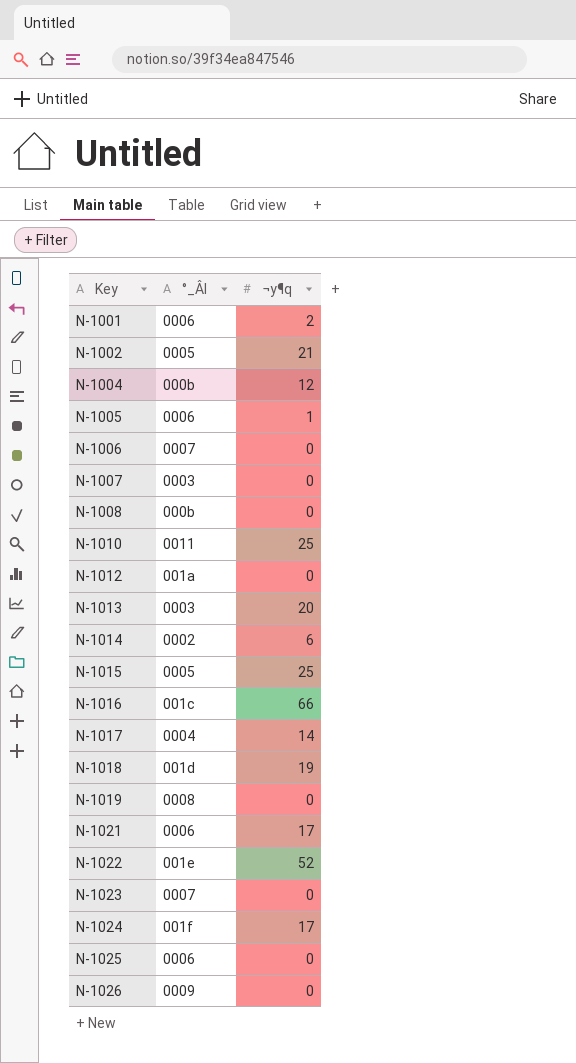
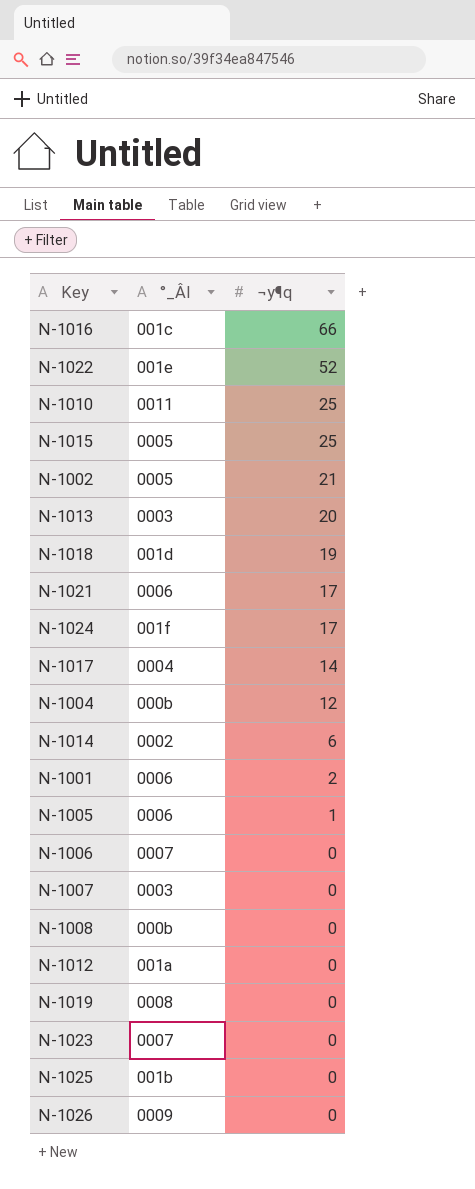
row order: Key ascending -> ¬y¶q descending
N-1025 | °_ÂI: 0006 -> 001b

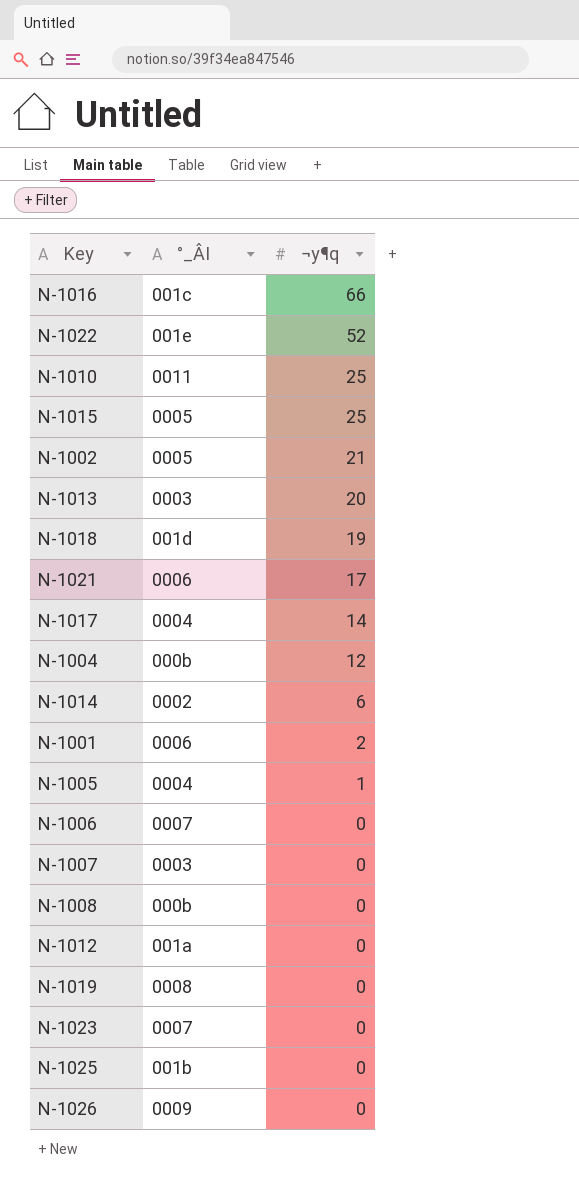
row N-1024: 001f | 17 -> none
N-1005 | °_ÂI: 0006 -> 0004

